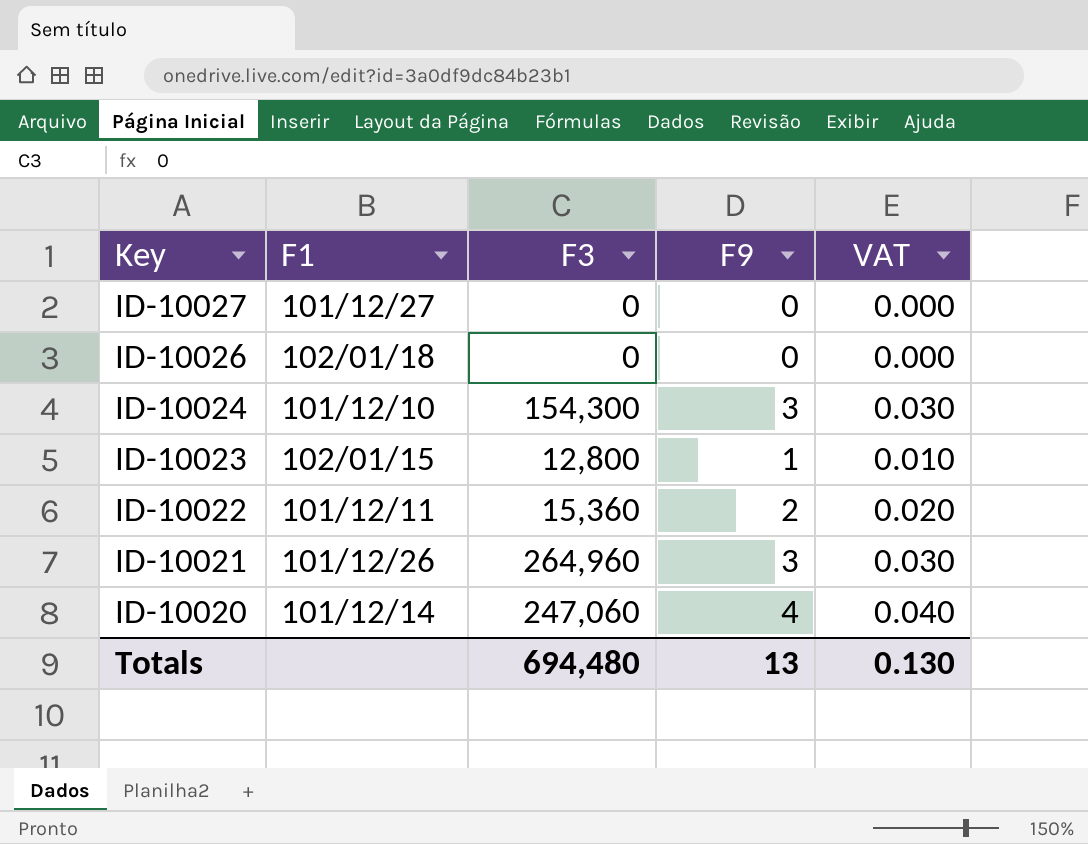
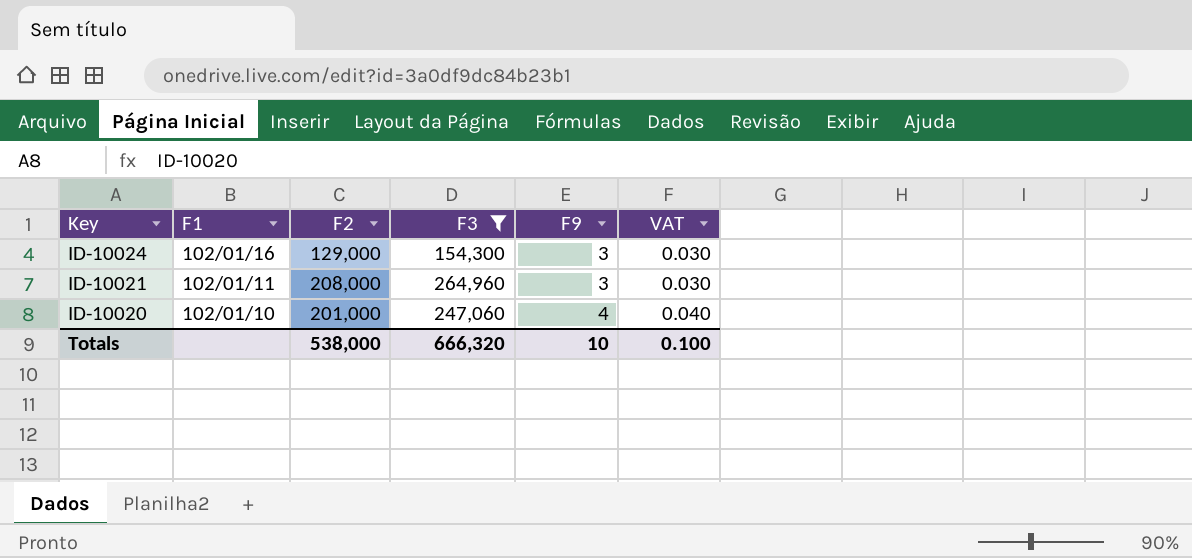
filter: none -> F3 >= 154,300
column F2 | position: none -> 3
ID-10024 | F1: 101/12/10 -> 102/01/16
ID-10021 | F1: 101/12/26 -> 102/01/11
ID-10020 | F1: 101/12/14 -> 102/01/10
Totals | F3: 694,480 -> 666,320
Totals | F9: 13 -> 10
Totals | VAT: 0.130 -> 0.100

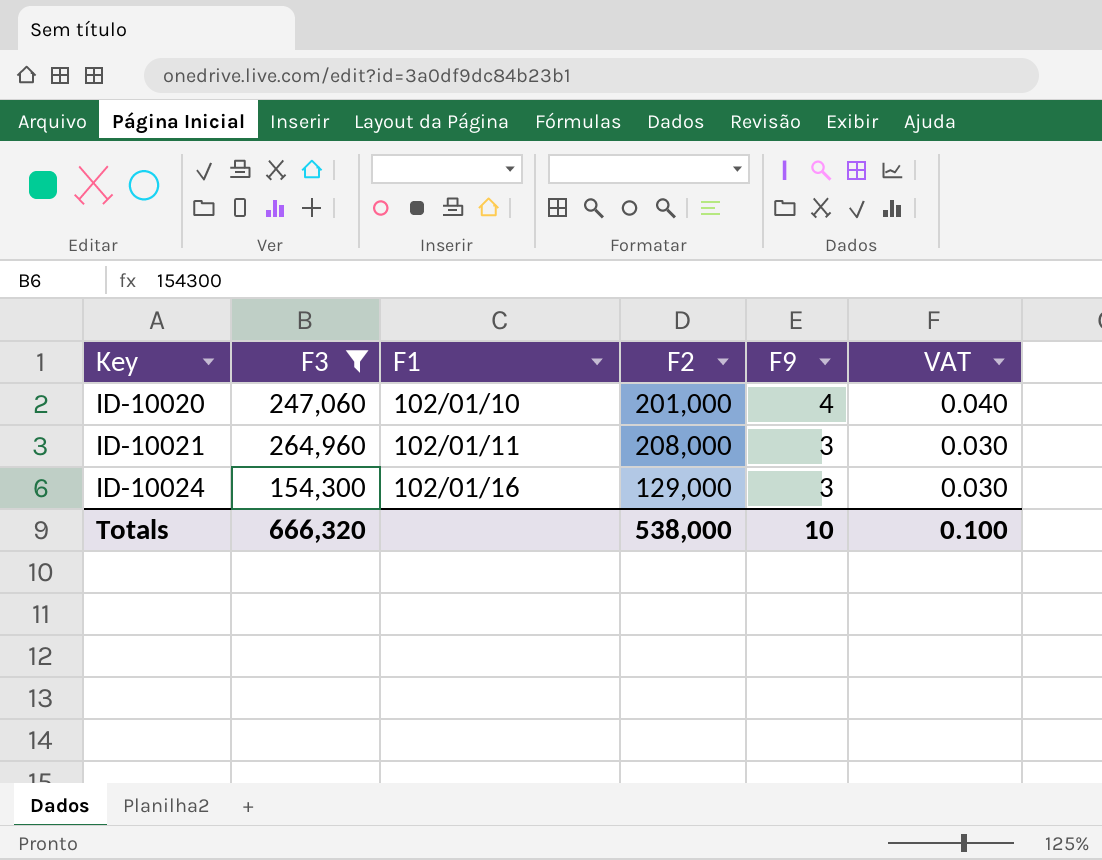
row order: Key descending -> Key ascending
column F3 | position: 4 -> 2

